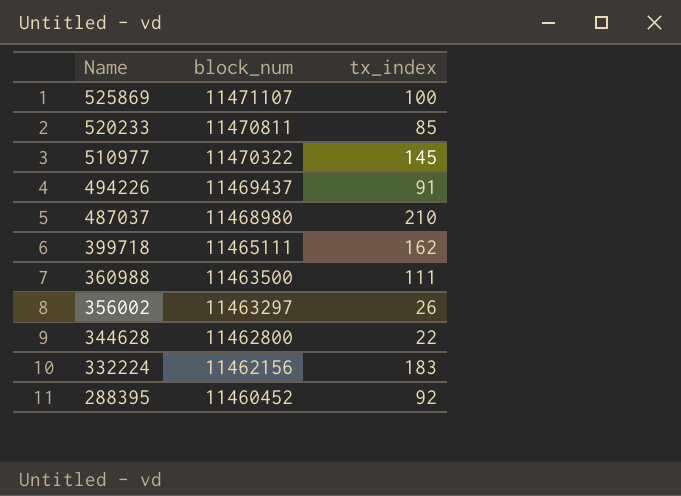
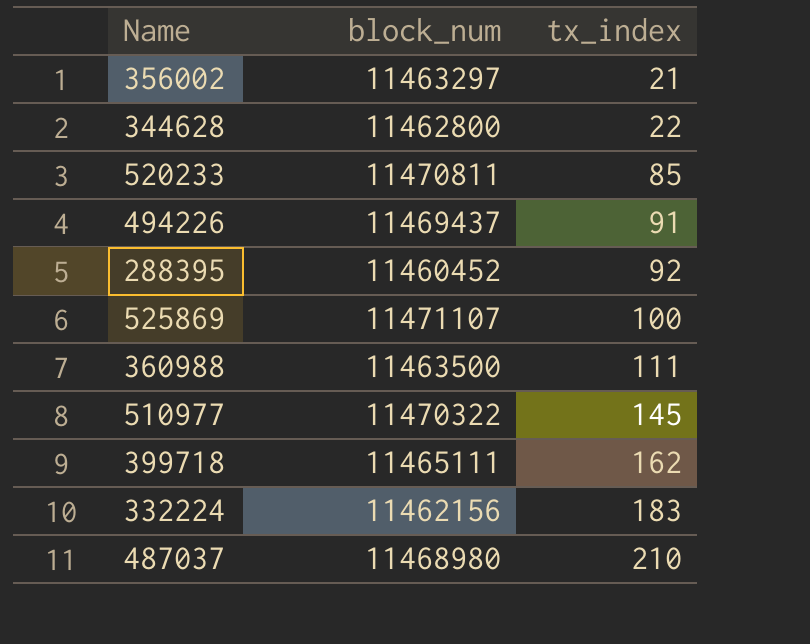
row order: Name descending -> tx_index ascending
356002 | tx_index: 26 -> 21

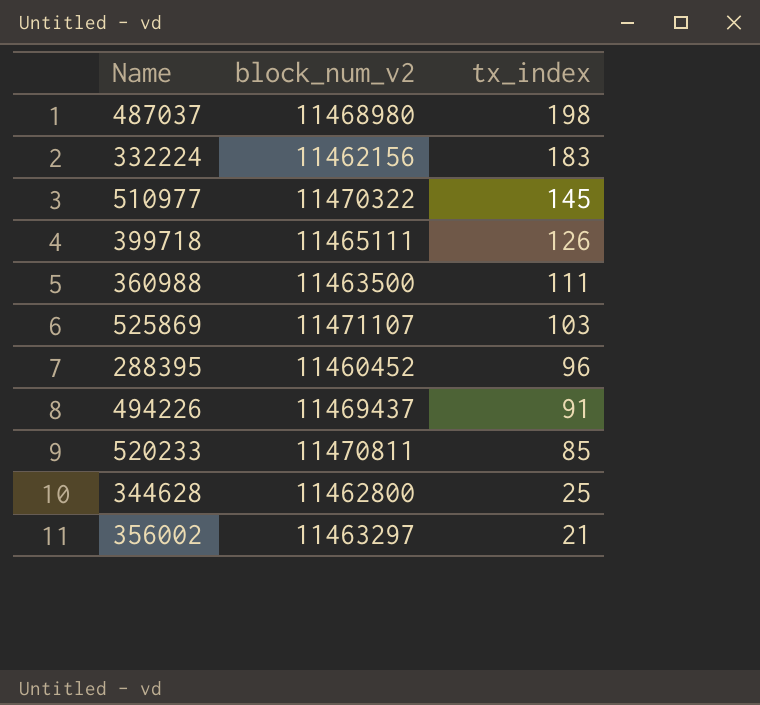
row order: tx_index ascending -> tx_index descending
column name: block_num -> block_num_v2
487037 | tx_index: 210 -> 198
399718 | tx_index: 162 -> 126
525869 | tx_index: 100 -> 103
288395 | tx_index: 92 -> 96
344628 | tx_index: 22 -> 25

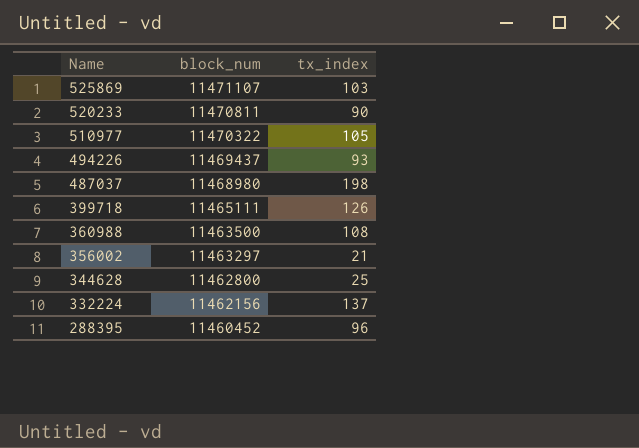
row order: tx_index descending -> Name descending
column name: block_num_v2 -> block_num
520233 | tx_index: 85 -> 90
510977 | tx_index: 145 -> 105
494226 | tx_index: 91 -> 93
360988 | tx_index: 111 -> 108
332224 | tx_index: 183 -> 137

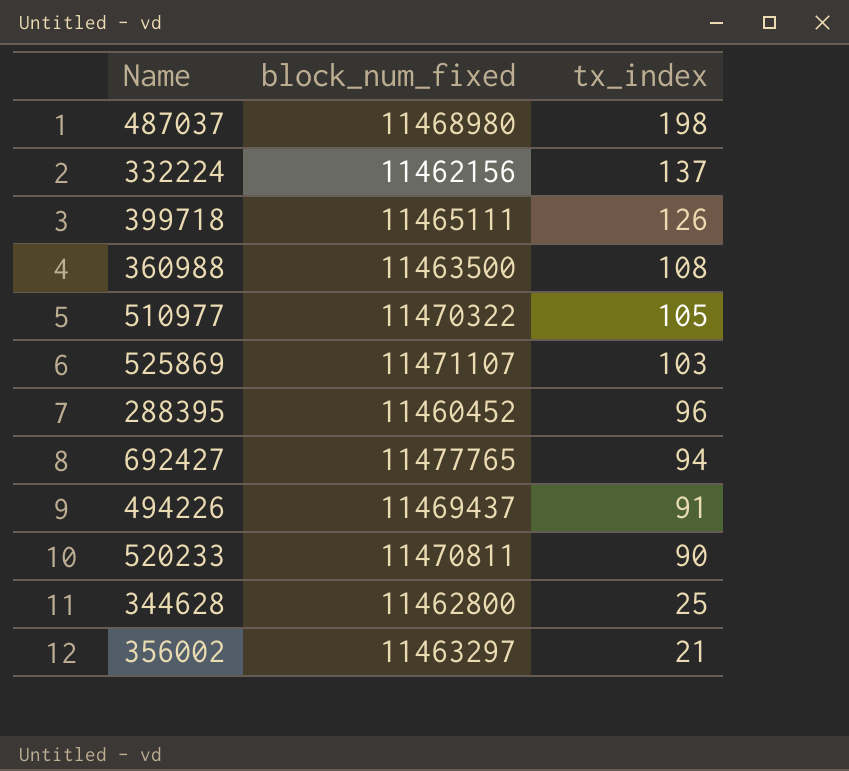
row order: Name descending -> tx_index descending
column name: block_num -> block_num_fixed
row 692427: none -> 11477765 | 94
494226 | tx_index: 93 -> 91

